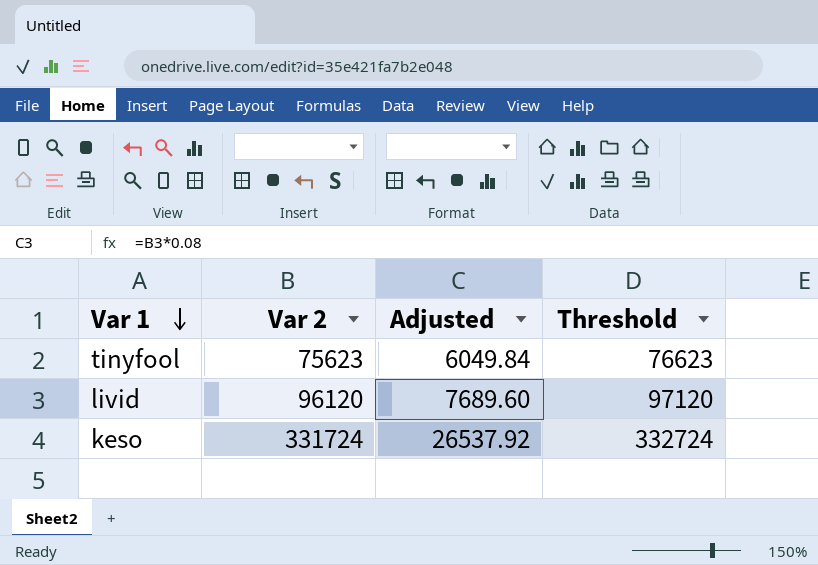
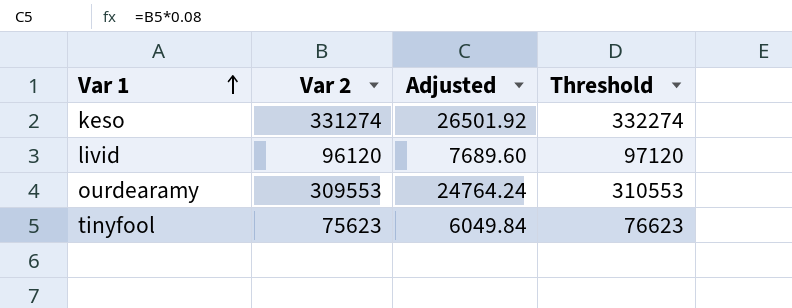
row order: Var 1 descending -> Var 1 ascending
keso | Var 2: 331724 -> 331274
keso | Adjusted: 26537.92 -> 26501.92
keso | Threshold: 332724 -> 332274
row ourdearamy: none -> 309553 | 24764.24 | 310553

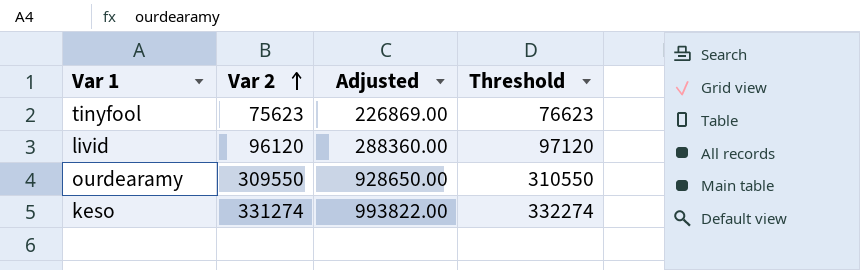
row order: Var 1 ascending -> Var 2 ascending
column Adjusted | formula: [Var 2] * 0.08 -> [Var 2] * 3
ourdearamy | Var 2: 309553 -> 309550
ourdearamy | Threshold: 310553 -> 310550

